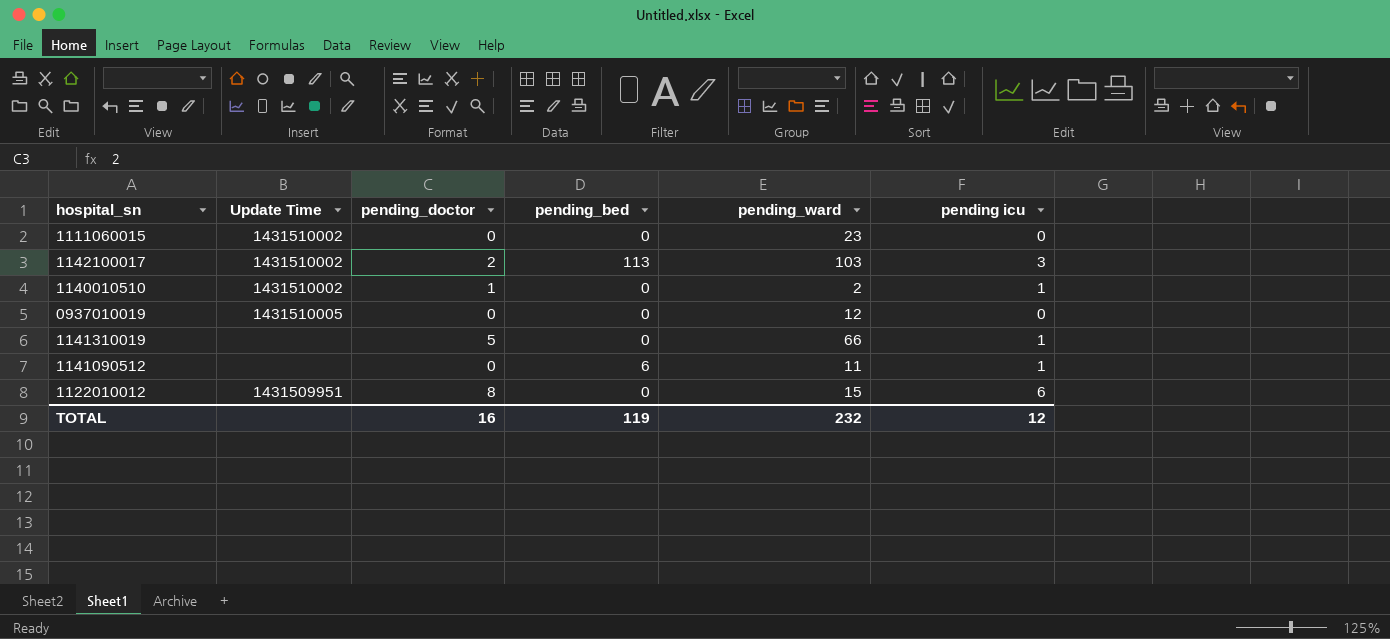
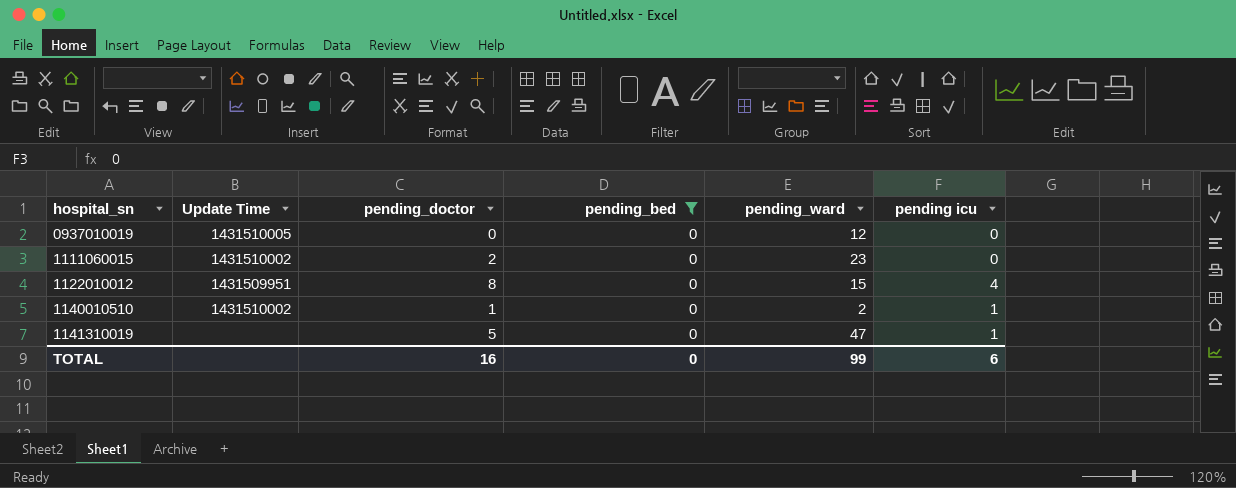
filter: none -> pending_bed = 0
row order: none -> hospital_sn ascending
1111060015 | pending_doctor: 0 -> 2
1122010012 | pending icu: 6 -> 4
1141310019 | pending_ward: 66 -> 47
TOTAL | pending_bed: 119 -> 0
TOTAL | pending_ward: 232 -> 99
TOTAL | pending icu: 12 -> 6

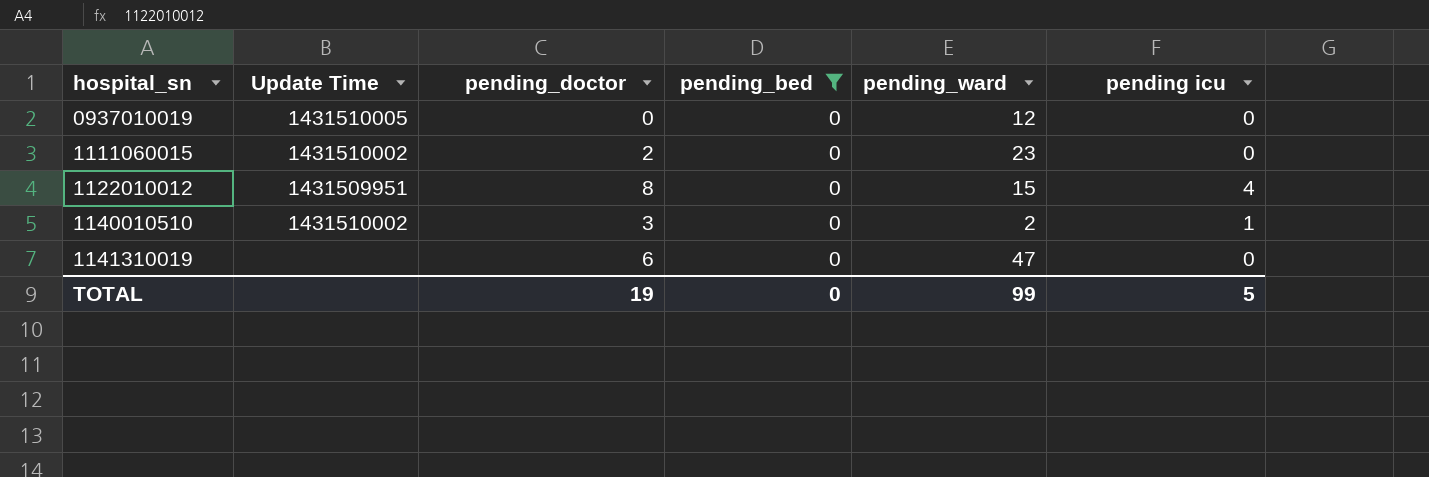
1140010510 | pending_doctor: 1 -> 3
1141310019 | pending_doctor: 5 -> 6
1141310019 | pending icu: 1 -> 0
TOTAL | pending_doctor: 16 -> 19
TOTAL | pending icu: 6 -> 5

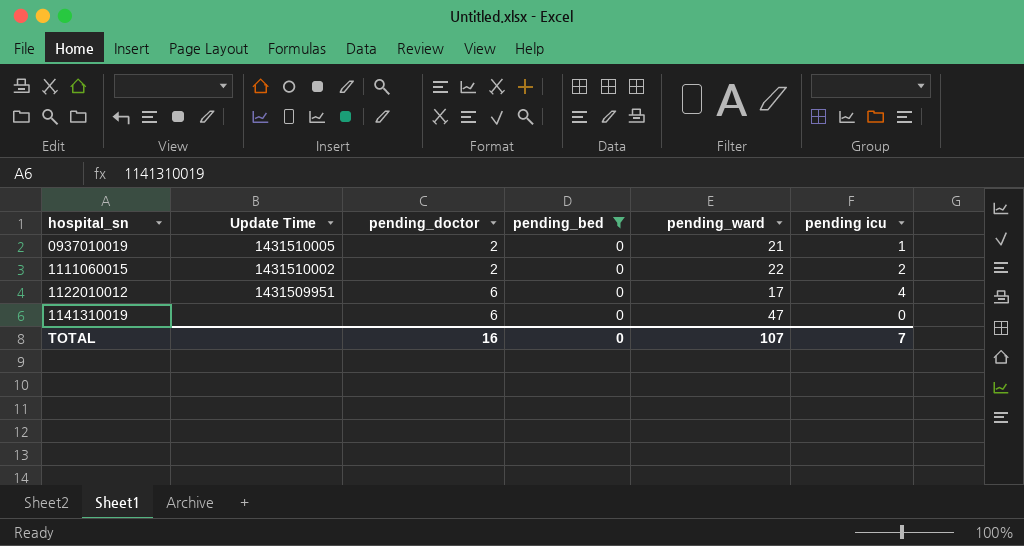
row 1140010510: 1431510002 | 3 | 0 | 2 | 1 -> none
0937010019 | pending_doctor: 0 -> 2
0937010019 | pending_ward: 12 -> 21
0937010019 | pending icu: 0 -> 1
1111060015 | pending_ward: 23 -> 22
1111060015 | pending icu: 0 -> 2
1122010012 | pending_doctor: 8 -> 6
1122010012 | pending_ward: 15 -> 17
TOTAL | pending_doctor: 19 -> 16
TOTAL | pending_ward: 99 -> 107
TOTAL | pending icu: 5 -> 7

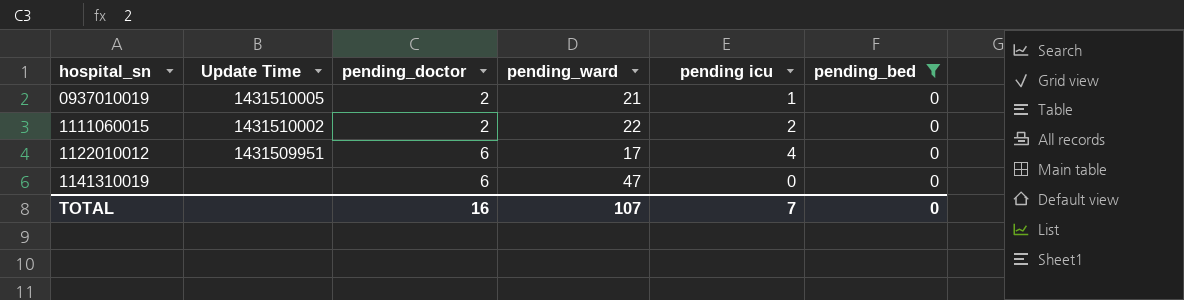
column pending_bed | position: 4 -> 6

